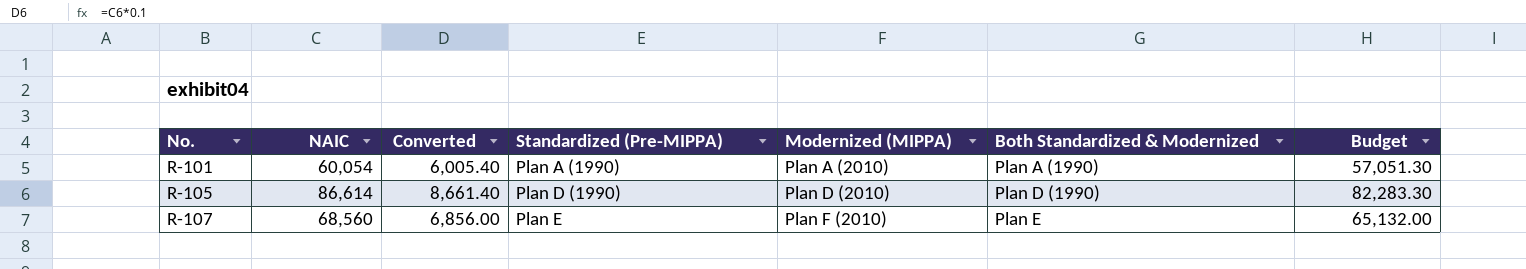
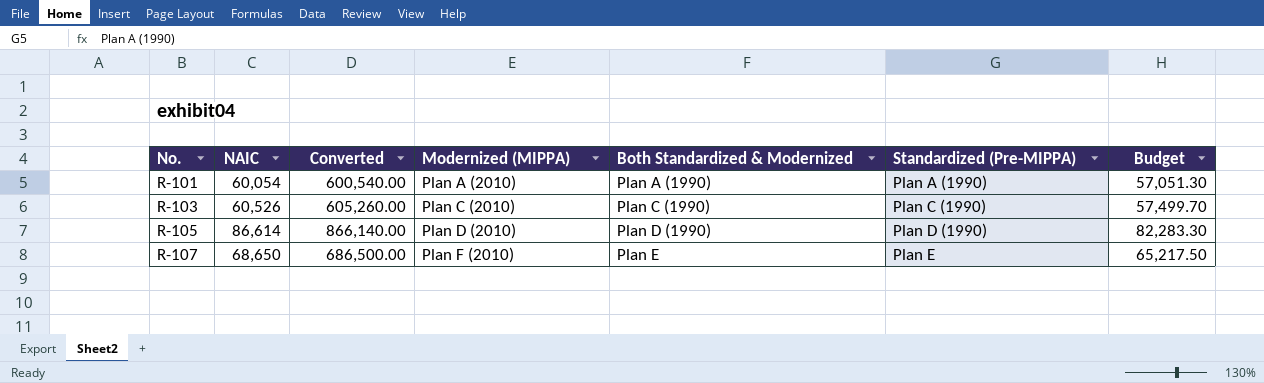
column Converted | formula: [NAIC] * 0.1 -> [NAIC] * 10
column Standardized (Pre-MIPPA) | position: 4 -> 6
row R-103: none -> 60,526 | 605,260.00 | Plan C (2010) | Plan C (1990) | Plan C (1990) | 57,499.70
R-107 | NAIC: 68,560 -> 68,650
R-107 | Budget: 65,132.00 -> 65,217.50

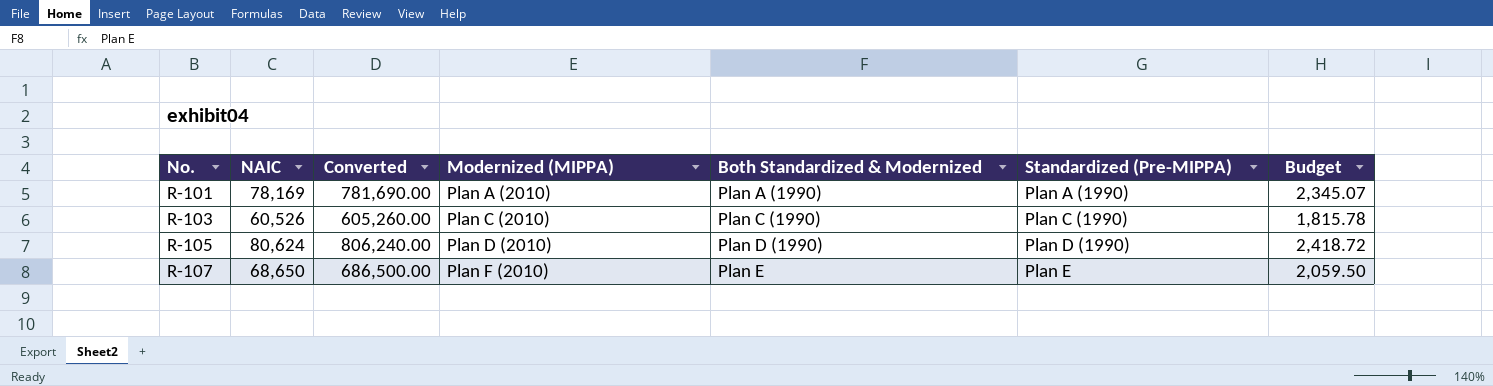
column Budget | formula: [NAIC] * 0.95 -> [NAIC] * 0.03
R-101 | NAIC: 60,054 -> 78,169
R-101 | Converted: 600,540.00 -> 781,690.00
R-105 | NAIC: 86,614 -> 80,624
R-105 | Converted: 866,140.00 -> 806,240.00

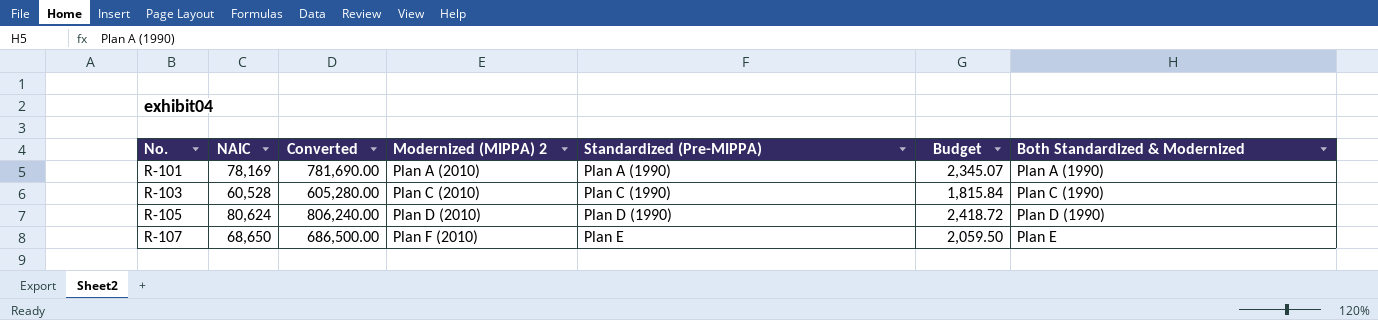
column name: Modernized (MIPPA) -> Modernized (MIPPA) 2
column Both Standardized & Modernized | position: 5 -> 7
R-103 | NAIC: 60,526 -> 60,528
R-103 | Converted: 605,260.00 -> 605,280.00
R-103 | Budget: 1,815.78 -> 1,815.84

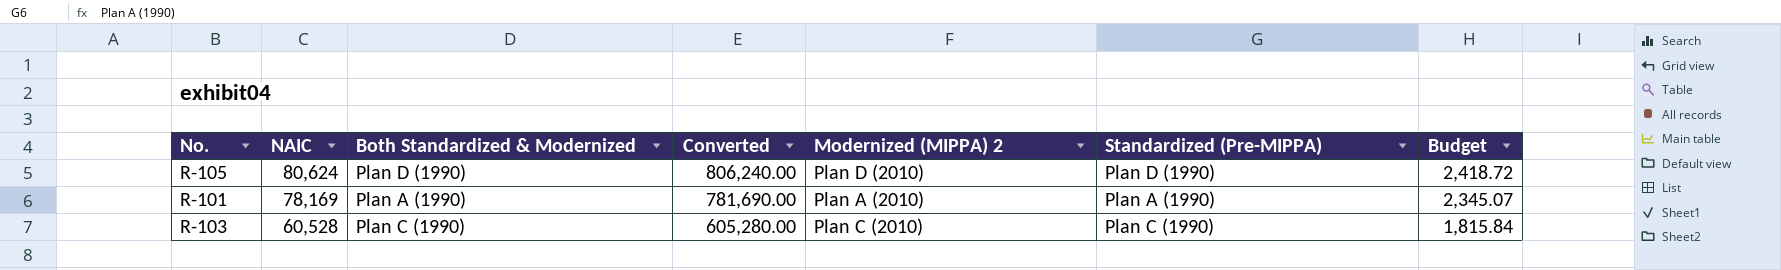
row order: No. ascending -> NAIC descending
column Both Standardized & Modernized | position: 7 -> 3
row R-107: 68,650 | 686,500.00 | Plan F (2010) | Plan E | 2,059.50 | Plan E -> none

